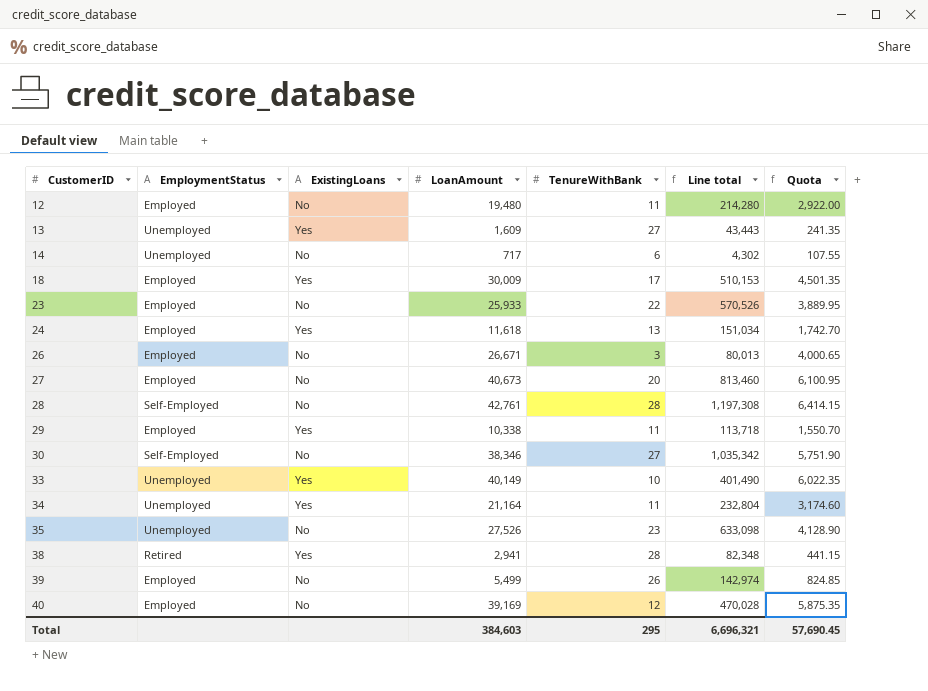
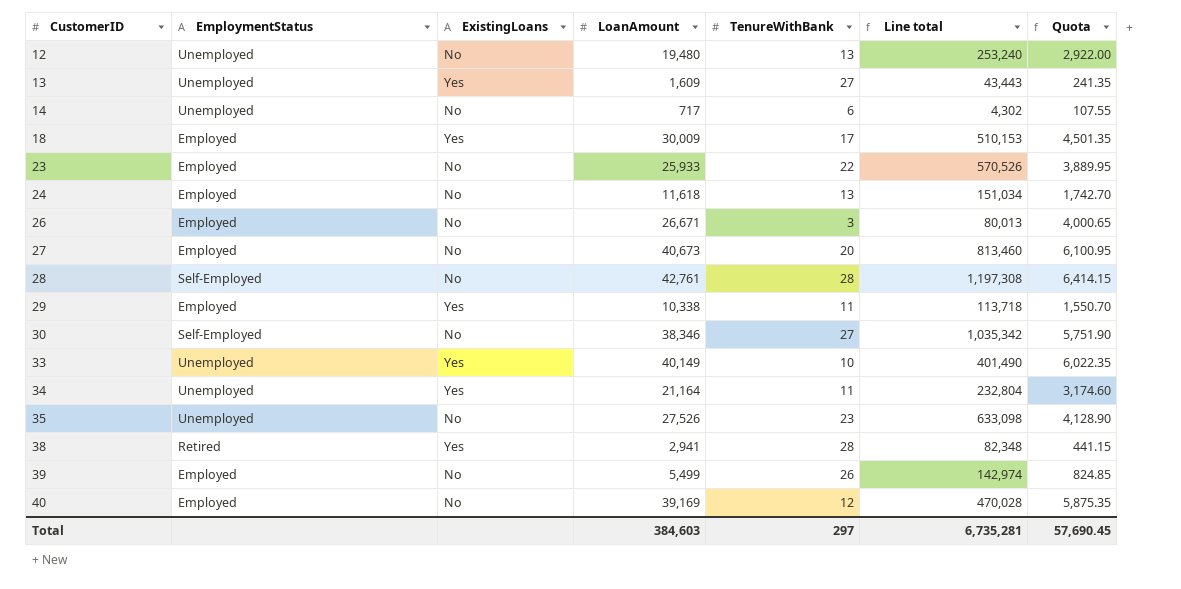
12 | EmploymentStatus: Employed -> Unemployed
12 | TenureWithBank: 11 -> 13
12 | Line total: 214,280 -> 253,240
24 | ExistingLoans: Yes -> No
Total | TenureWithBank: 295 -> 297
Total | Line total: 6,696,321 -> 6,735,281

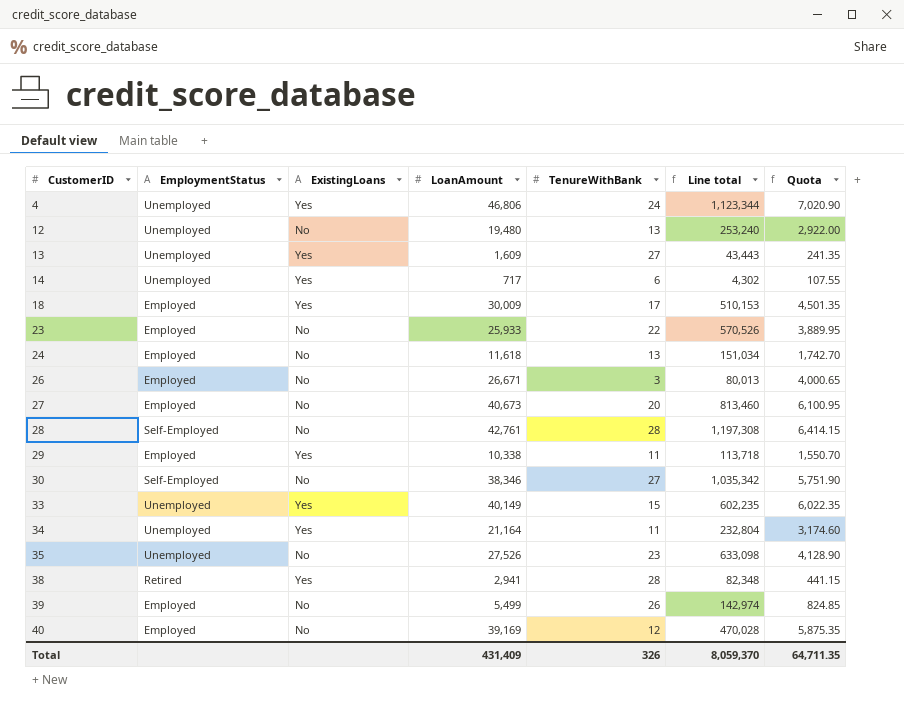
row 4: none -> Unemployed | Yes | 46,806 | 24 | 1,123,344 | 7,020.90
14 | ExistingLoans: No -> Yes
33 | TenureWithBank: 10 -> 15
33 | Line total: 401,490 -> 602,235
Total | LoanAmount: 384,603 -> 431,409
Total | TenureWithBank: 297 -> 326
Total | Line total: 6,735,281 -> 8,059,370
Total | Quota: 57,690.45 -> 64,711.35

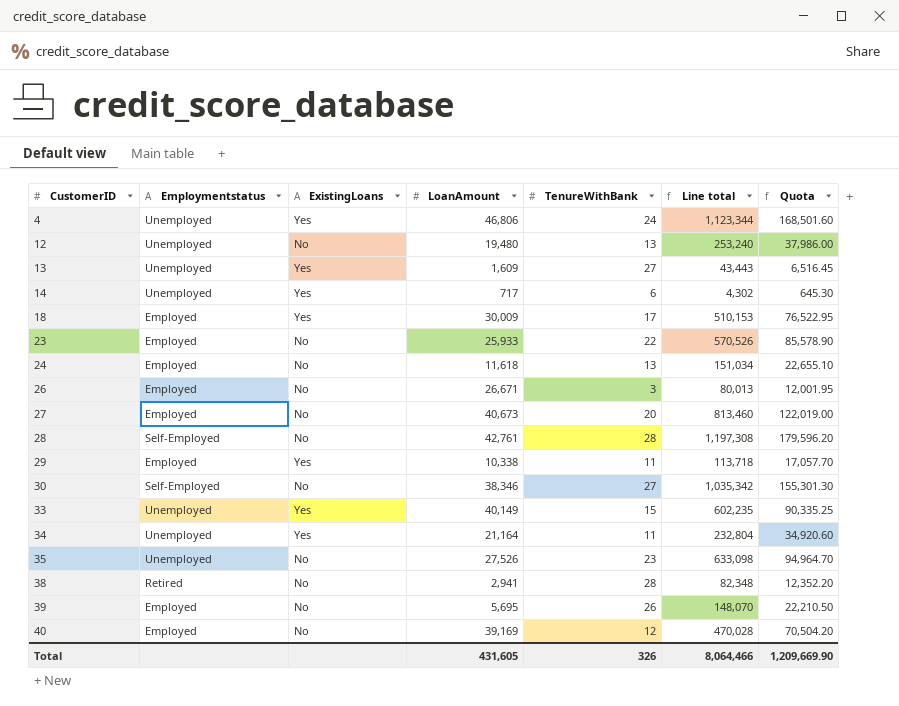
column name: EmploymentStatus -> Employmentstatus
column Quota | formula: [LoanAmount] * 0.15 -> [Line total] * 0.15
38 | ExistingLoans: Yes -> No
39 | LoanAmount: 5,499 -> 5,695
39 | Line total: 142,974 -> 148,070
Total | LoanAmount: 431,409 -> 431,605
Total | Line total: 8,059,370 -> 8,064,466
Total | Quota: 64,711.35 -> 1,209,669.90

